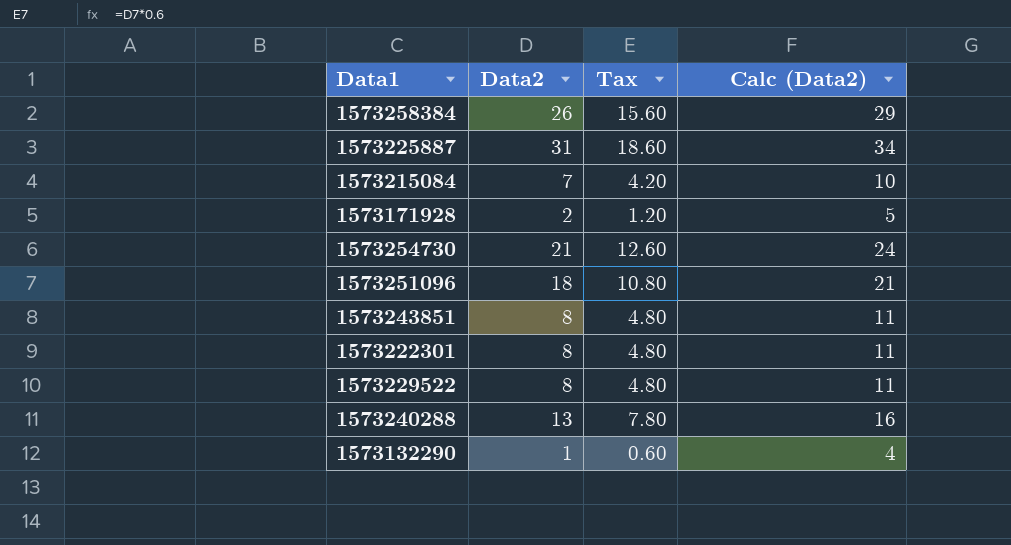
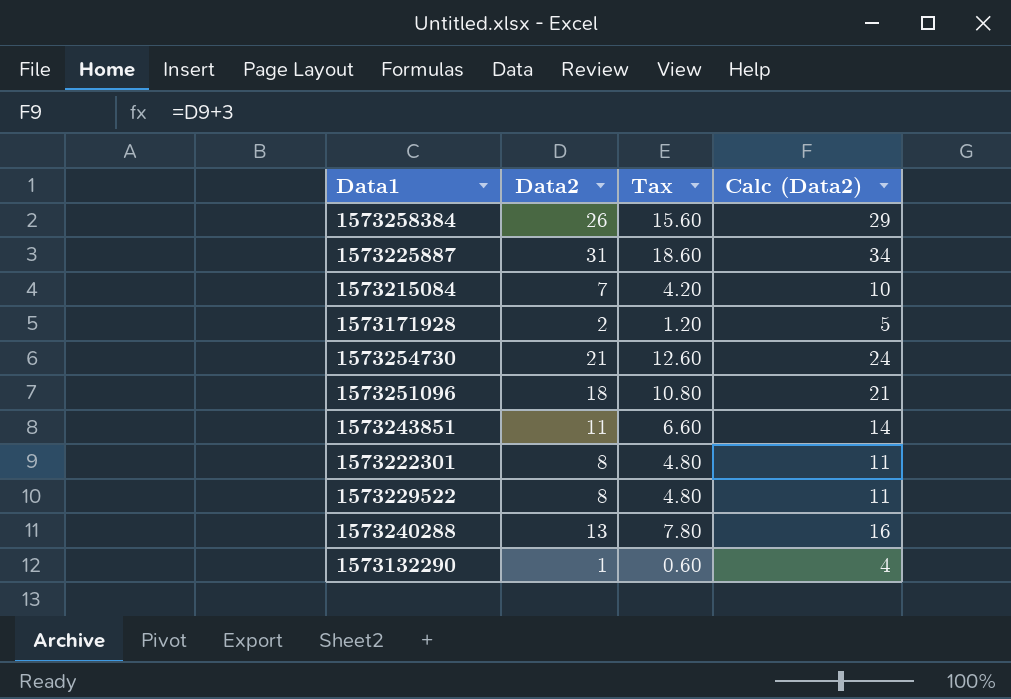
1573243851 | Data2: 8 -> 11
1573243851 | Tax: 4.80 -> 6.60
1573243851 | Calc (Data2): 11 -> 14

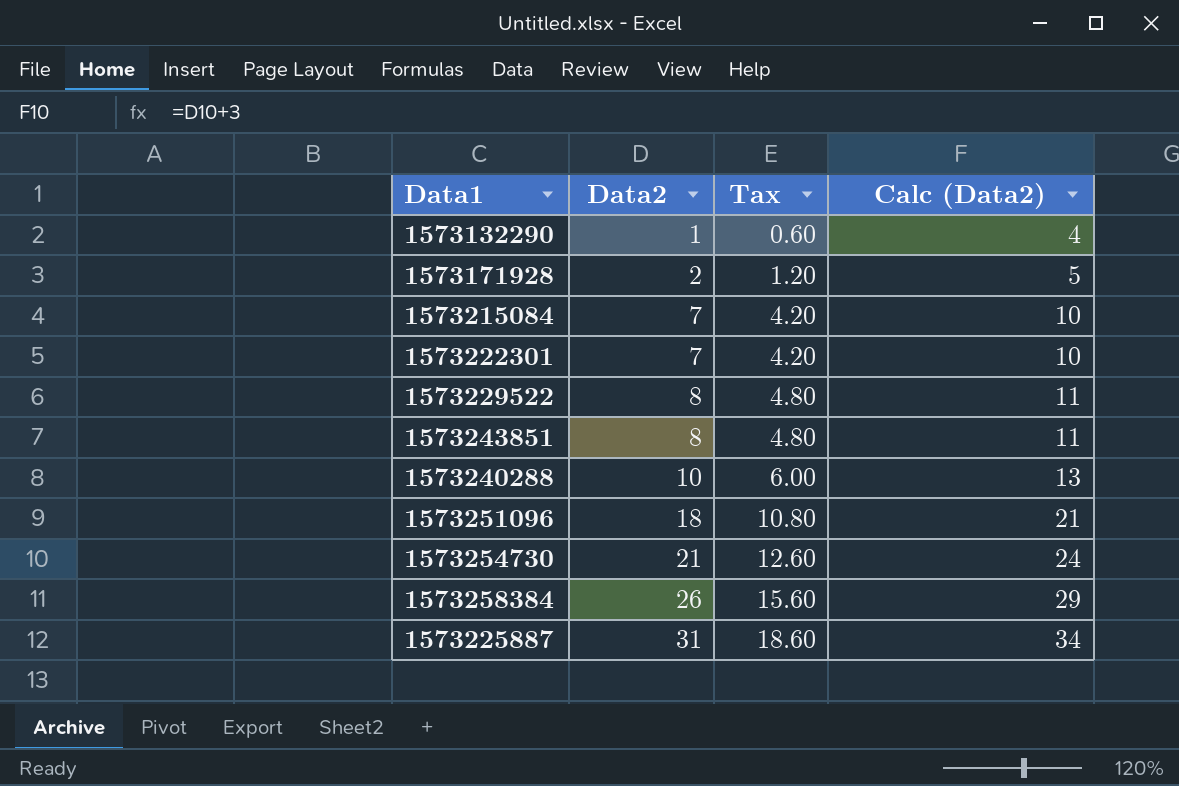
row order: none -> Data2 ascending
1573222301 | Data2: 8 -> 7
1573222301 | Tax: 4.80 -> 4.20
1573222301 | Calc (Data2): 11 -> 10
1573243851 | Data2: 11 -> 8
1573243851 | Tax: 6.60 -> 4.80
1573243851 | Calc (Data2): 14 -> 11
1573240288 | Data2: 13 -> 10
1573240288 | Tax: 7.80 -> 6.00
1573240288 | Calc (Data2): 16 -> 13

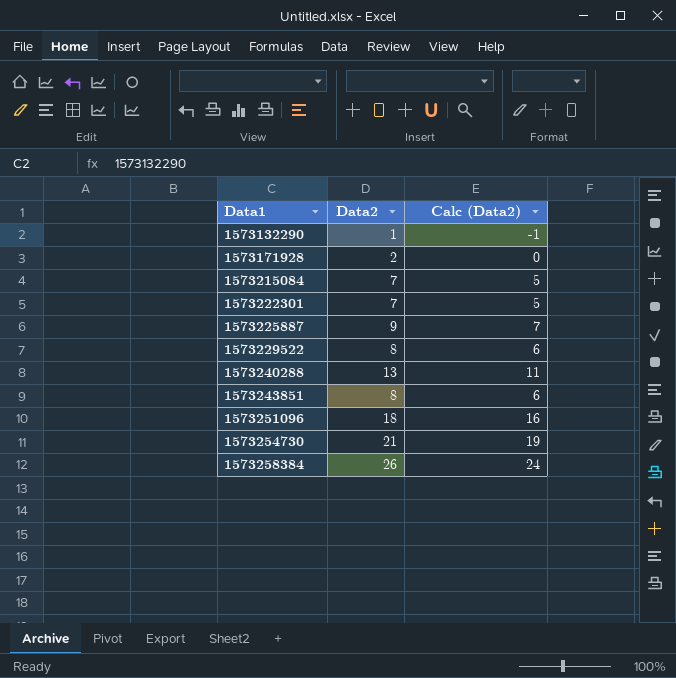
row order: Data2 ascending -> Data1 ascending
column Tax | formula: [Data2] * 0.6 -> none
column Calc (Data2) | formula: [Data2] + 3 -> [Data2] - 2
1573225887 | Data2: 31 -> 9
1573240288 | Data2: 10 -> 13

